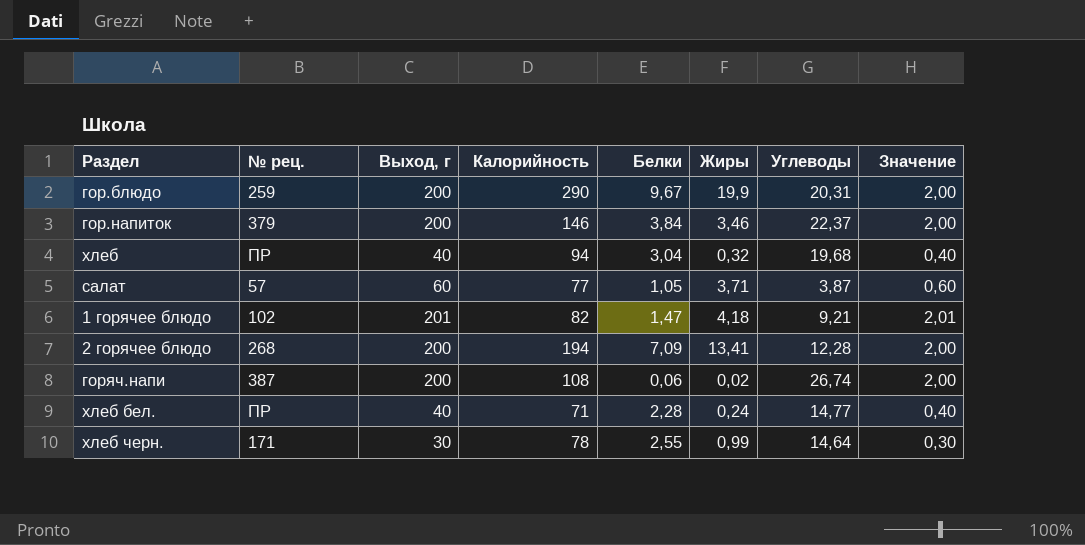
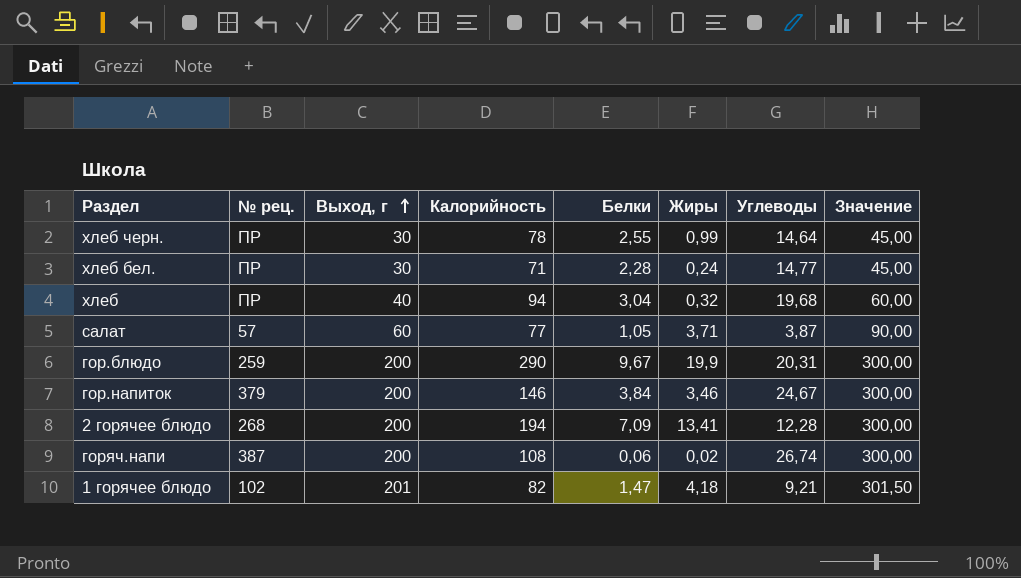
row order: none -> Выход, г ascending
column Значение | formula: [Выход, г] * 0,01 -> [Выход, г] * 1,5
хлеб черн. | № рец.: 171 -> ПР
хлеб бел. | Выход, г: 40 -> 30
гор.напиток | Углеводы: 22,37 -> 24,67

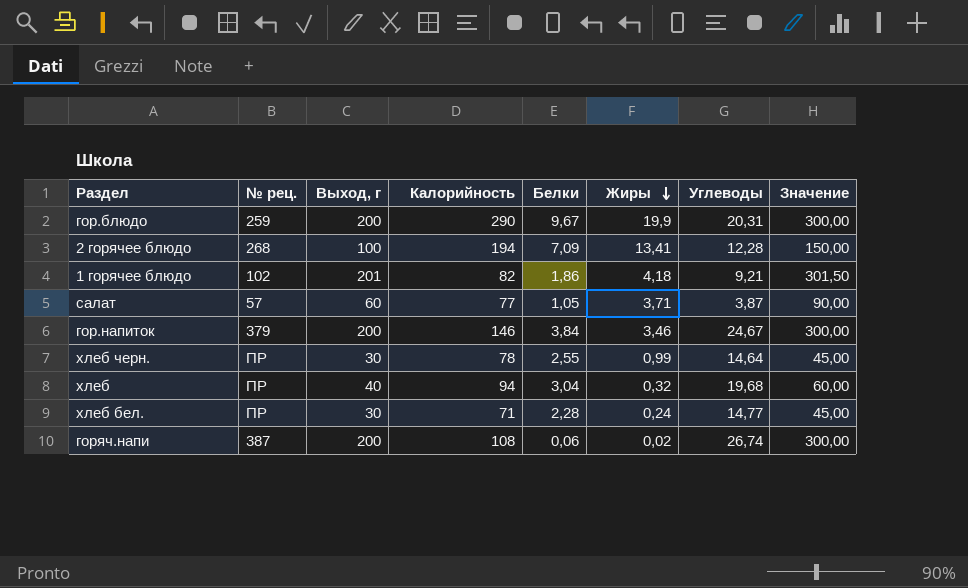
row order: Выход, г ascending -> Жиры descending
2 горячее блюдо | Выход, г: 200 -> 100
2 горячее блюдо | Значение: 300,00 -> 150,00
1 горячее блюдо | Белки: 1,47 -> 1,86

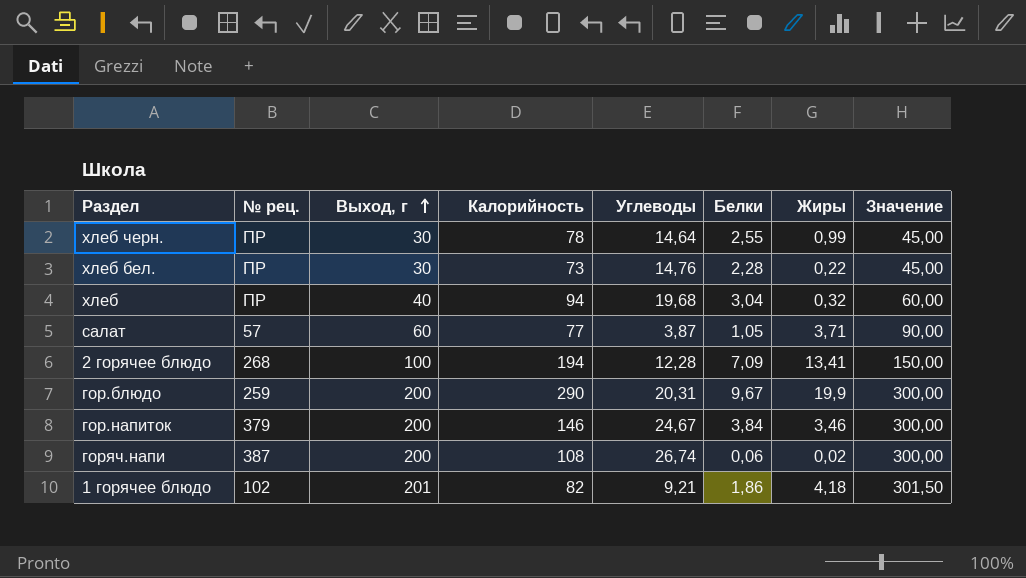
row order: Жиры descending -> Выход, г ascending
column Углеводы | position: 7 -> 5
хлеб бел. | Калорийность: 71 -> 73
хлеб бел. | Углеводы: 14,77 -> 14,76
хлеб бел. | Жиры: 0,24 -> 0,22

